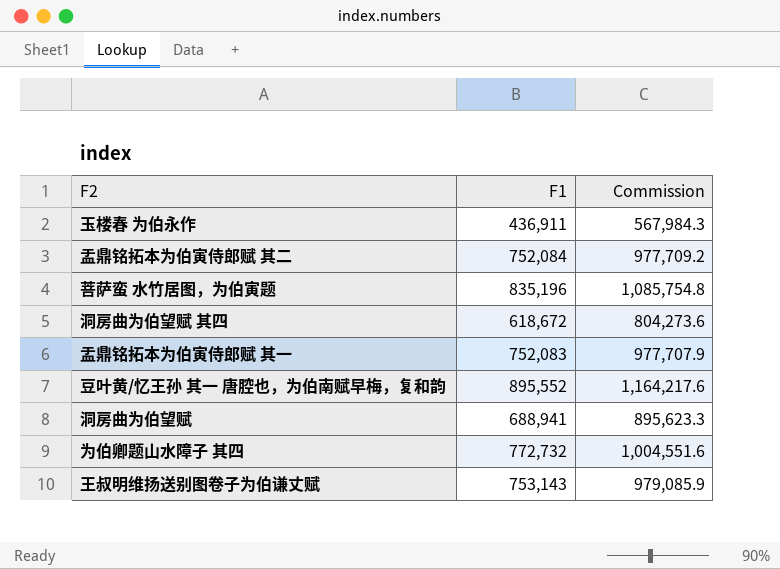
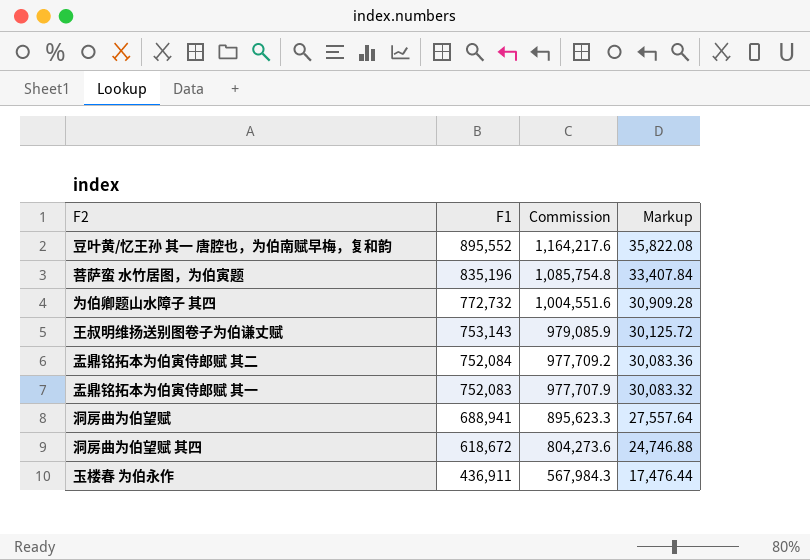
row order: none -> F1 descending
column Markup | formula: none -> [F1] * 0.04

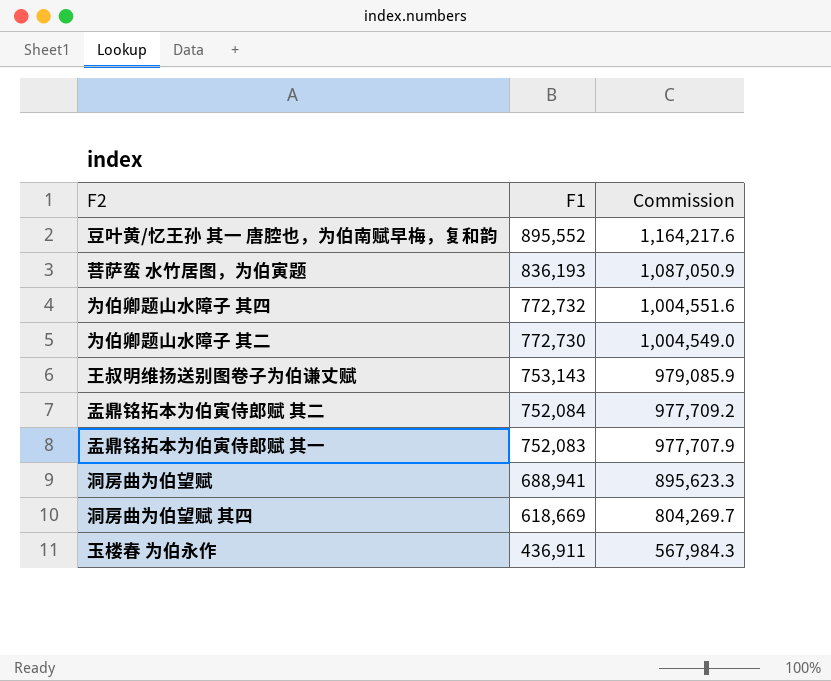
column Markup | formula: [F1] * 0.04 -> none
菩萨蛮 水竹居图，为伯寅题 | F1: 835,196 -> 836,193
菩萨蛮 水竹居图，为伯寅题 | Commission: 1,085,754.8 -> 1,087,050.9
row 为伯卿题山水障子 其二: none -> 772,730 | 1,004,549.0
洞房曲为伯望赋 其四 | F1: 618,672 -> 618,669
洞房曲为伯望赋 其四 | Commission: 804,273.6 -> 804,269.7

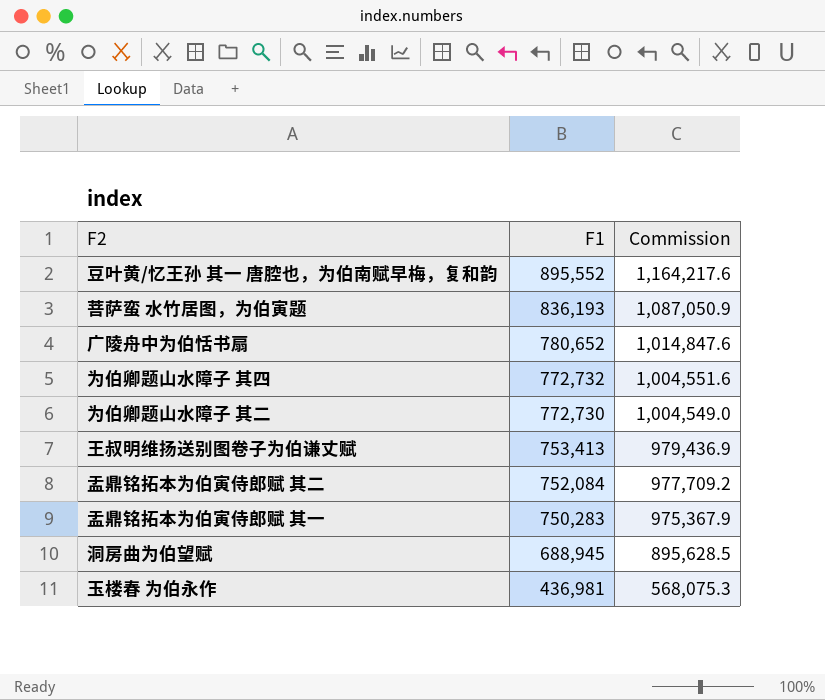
row 洞房曲为伯望赋 其四: 618,669 | 804,269.7 -> none
row 广陵舟中为伯恬书扇: none -> 780,652 | 1,014,847.6
王叔明维扬送别图卷子为伯谦丈赋 | F1: 753,143 -> 753,413
王叔明维扬送别图卷子为伯谦丈赋 | Commission: 979,085.9 -> 979,436.9
盂鼎铭拓本为伯寅侍郎赋 其一 | F1: 752,083 -> 750,283
盂鼎铭拓本为伯寅侍郎赋 其一 | Commission: 977,707.9 -> 975,367.9
洞房曲为伯望赋 | F1: 688,941 -> 688,945
洞房曲为伯望赋 | Commission: 895,623.3 -> 895,628.5
玉楼春 为伯永作 | F1: 436,911 -> 436,981
玉楼春 为伯永作 | Commission: 567,984.3 -> 568,075.3

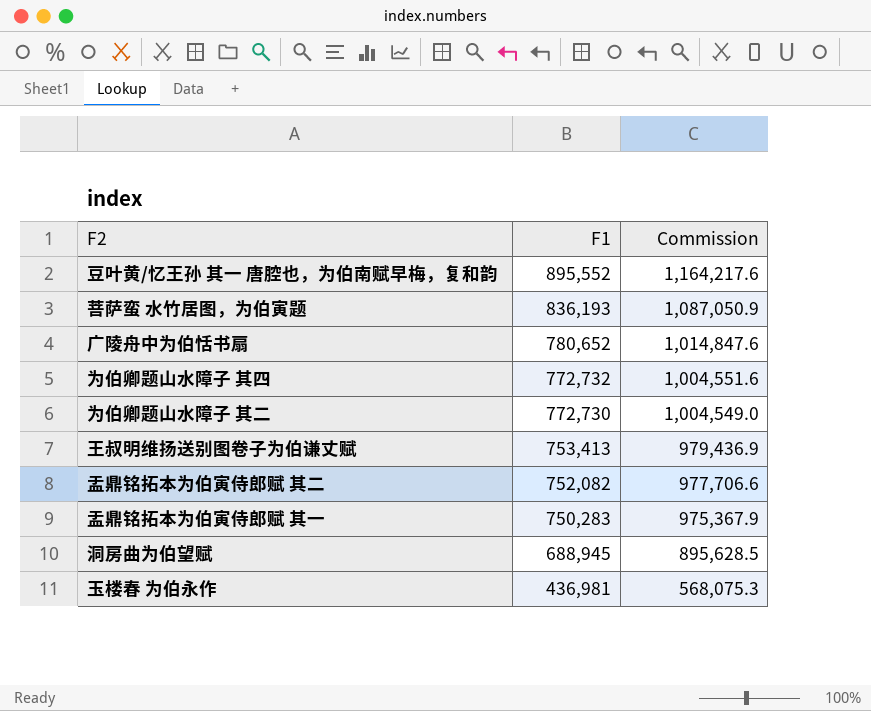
盂鼎铭拓本为伯寅侍郎赋 其二 | F1: 752,084 -> 752,082
盂鼎铭拓本为伯寅侍郎赋 其二 | Commission: 977,709.2 -> 977,706.6

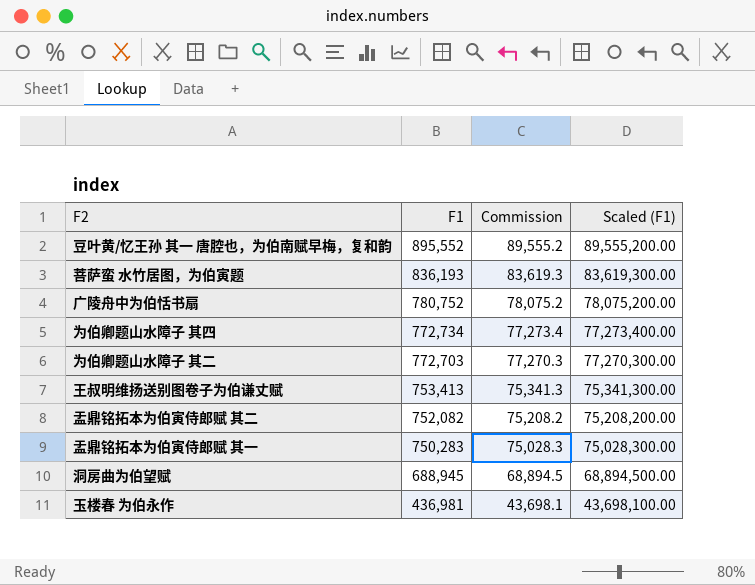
column Commission | formula: [F1] * 1.3 -> [F1] * 0.1
column Scaled (F1) | formula: none -> [F1] * 100
广陵舟中为伯恬书扇 | F1: 780,652 -> 780,752
为伯卿题山水障子 其四 | F1: 772,732 -> 772,734
为伯卿题山水障子 其二 | F1: 772,730 -> 772,703

